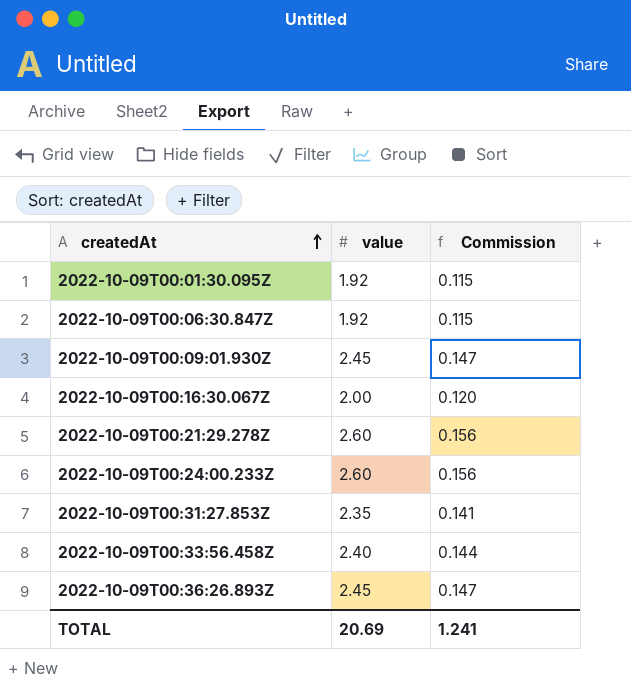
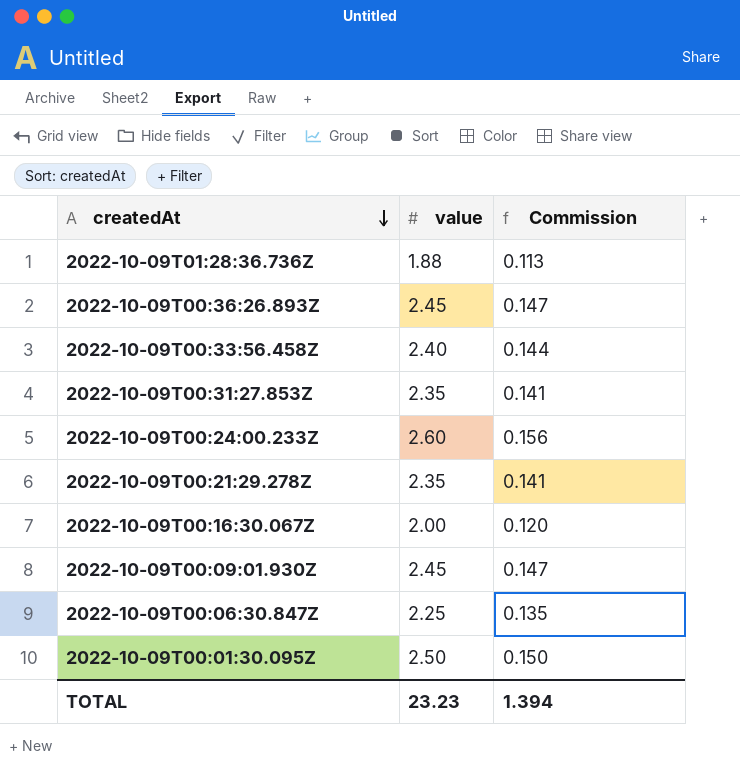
row order: createdAt ascending -> createdAt descending
row 2022-10-09T01:28:36.736Z: none -> 1.88 | 0.113
2022-10-09T00:21:29.278Z | value: 2.60 -> 2.35
2022-10-09T00:21:29.278Z | Commission: 0.156 -> 0.141
2022-10-09T00:06:30.847Z | value: 1.92 -> 2.25
2022-10-09T00:06:30.847Z | Commission: 0.115 -> 0.135
2022-10-09T00:01:30.095Z | value: 1.92 -> 2.50
2022-10-09T00:01:30.095Z | Commission: 0.115 -> 0.150
TOTAL | value: 20.69 -> 23.23
TOTAL | Commission: 1.241 -> 1.394

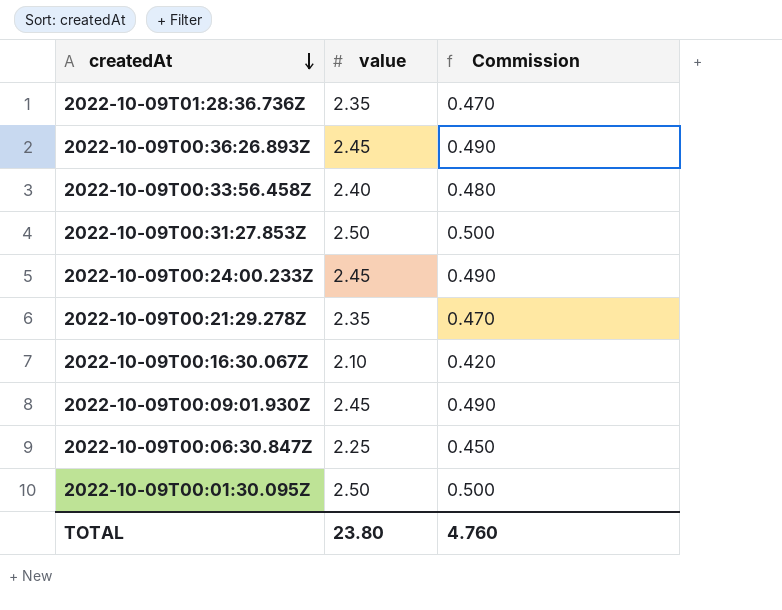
column Commission | formula: [value] * 0.06 -> [value] * 0.2
2022-10-09T01:28:36.736Z | value: 1.88 -> 2.35
2022-10-09T00:31:27.853Z | value: 2.35 -> 2.50
2022-10-09T00:24:00.233Z | value: 2.60 -> 2.45
2022-10-09T00:16:30.067Z | value: 2.00 -> 2.10
TOTAL | value: 23.23 -> 23.80
TOTAL | Commission: 1.394 -> 4.760

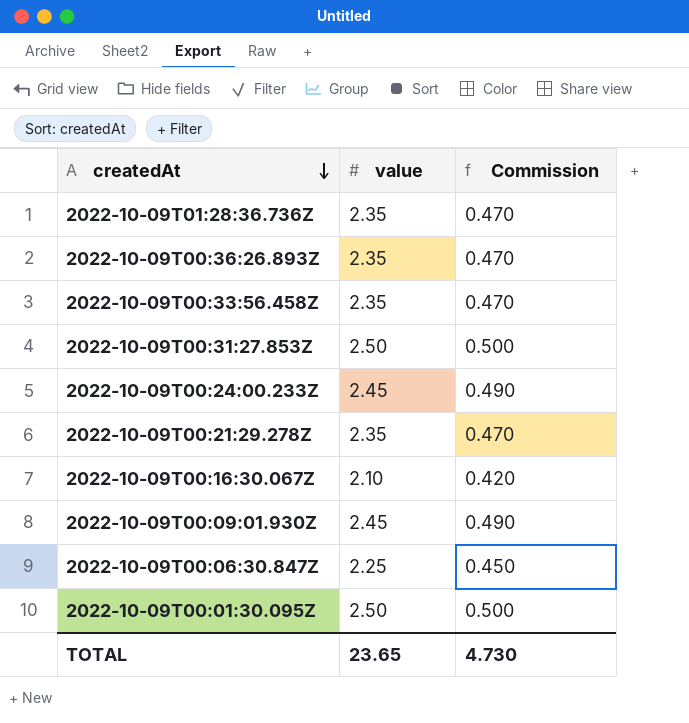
2022-10-09T00:36:26.893Z | value: 2.45 -> 2.35
2022-10-09T00:36:26.893Z | Commission: 0.490 -> 0.470
2022-10-09T00:33:56.458Z | value: 2.40 -> 2.35
2022-10-09T00:33:56.458Z | Commission: 0.480 -> 0.470
TOTAL | value: 23.80 -> 23.65
TOTAL | Commission: 4.760 -> 4.730

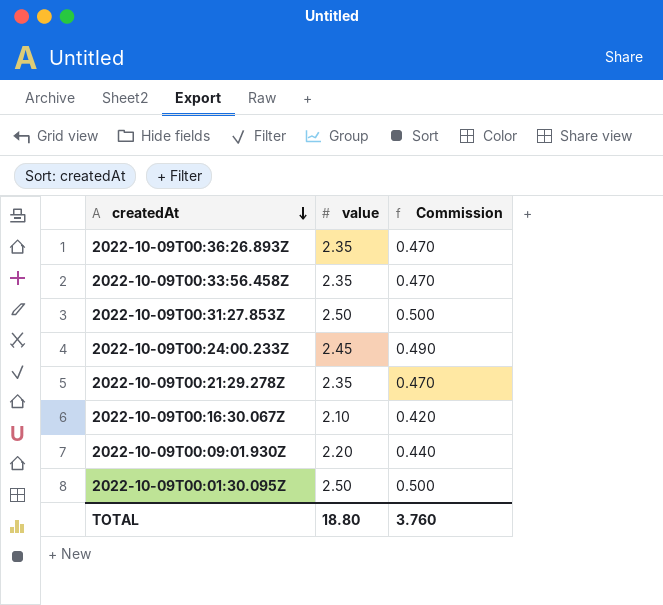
row 2022-10-09T01:28:36.736Z: 2.35 | 0.470 -> none
row 2022-10-09T00:06:30.847Z: 2.25 | 0.450 -> none
2022-10-09T00:09:01.930Z | value: 2.45 -> 2.20
2022-10-09T00:09:01.930Z | Commission: 0.490 -> 0.440
TOTAL | value: 23.65 -> 18.80
TOTAL | Commission: 4.730 -> 3.760

